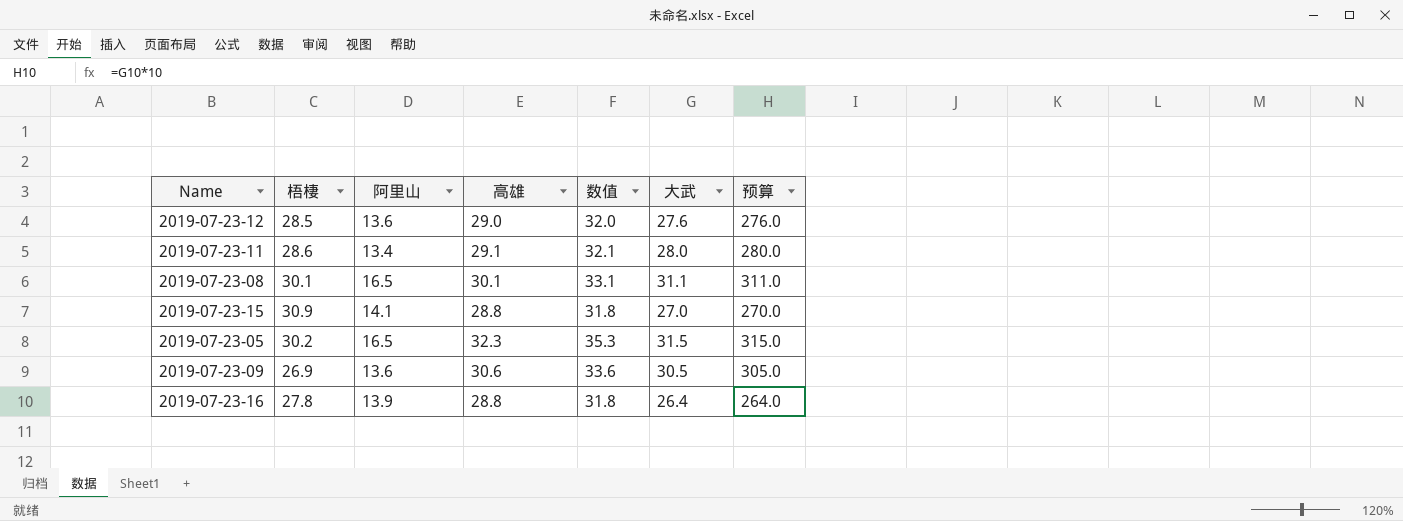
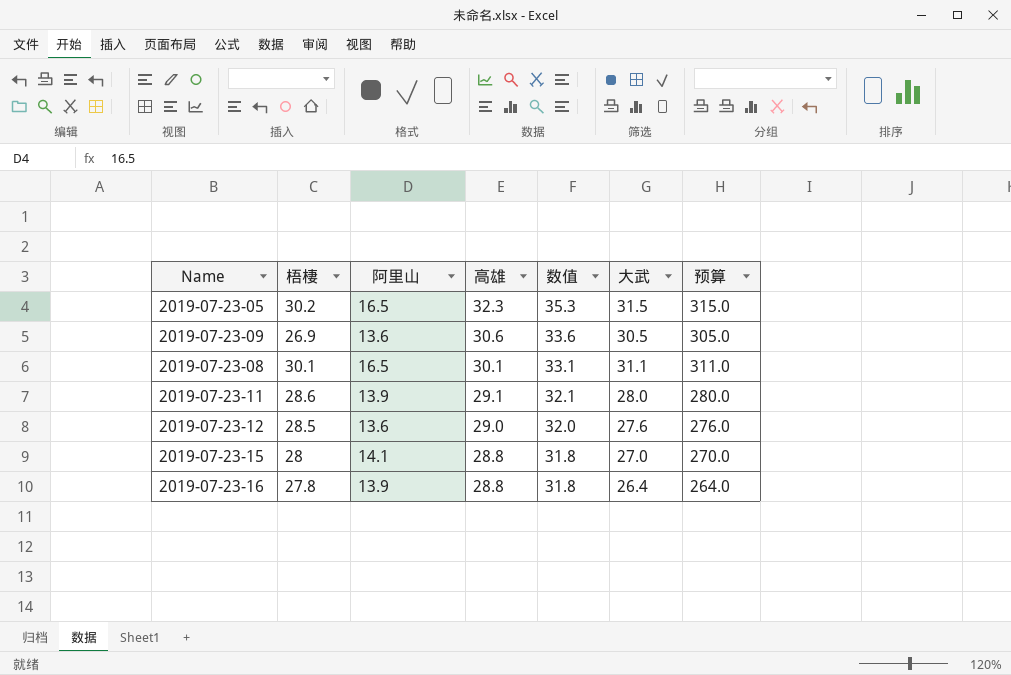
row order: none -> 高雄 descending
2019-07-23-11 | 阿里山: 13.4 -> 13.9
2019-07-23-15 | 梧棲: 30.9 -> 28

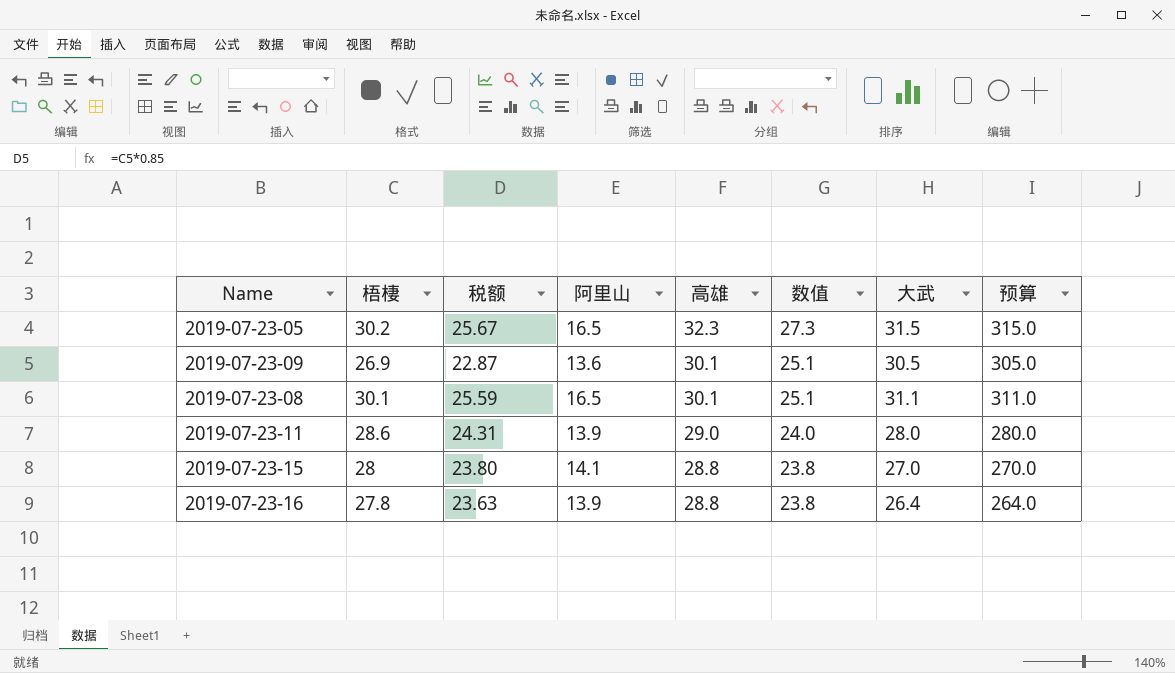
column 税额 | formula: none -> [梧棲] * 0.85
column 数值 | formula: [高雄] + 3 -> [高雄] - 5
row 2019-07-23-12: 28.5 | 13.6 | 29.0 | 32.0 | 27.6 | 276.0 -> none
2019-07-23-09 | 高雄: 30.6 -> 30.1
2019-07-23-11 | 高雄: 29.1 -> 29.0

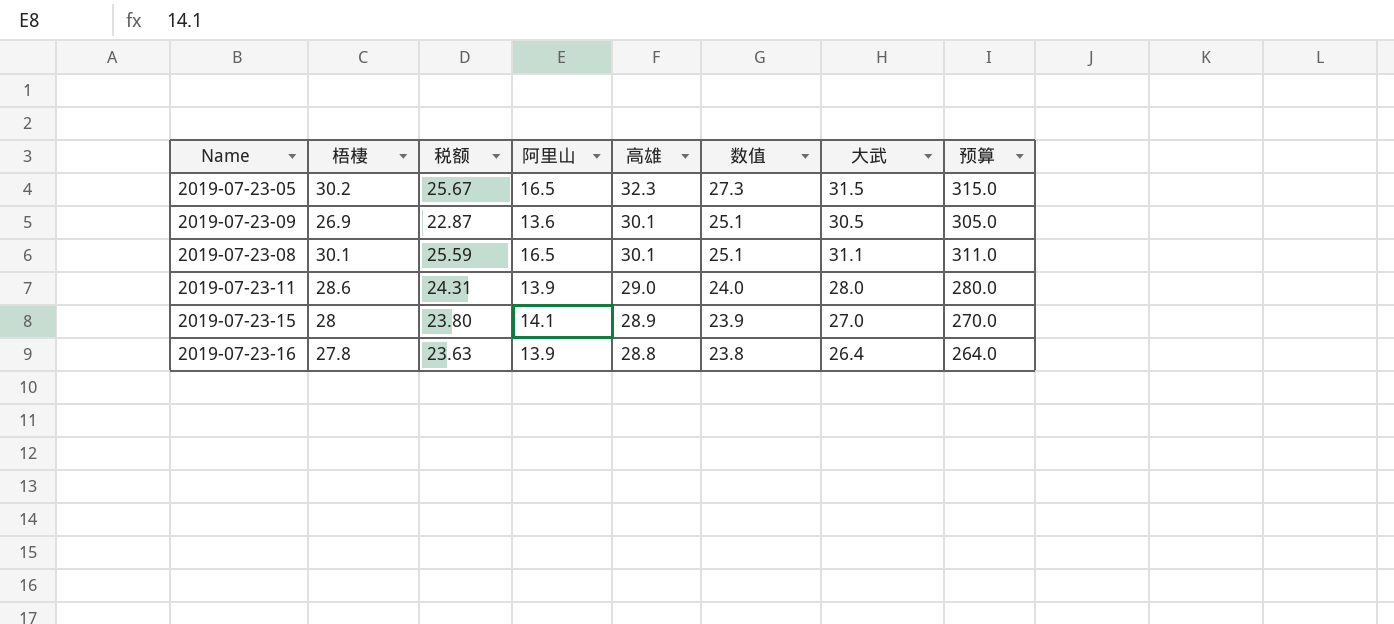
2019-07-23-15 | 高雄: 28.8 -> 28.9
2019-07-23-15 | 数值: 23.8 -> 23.9

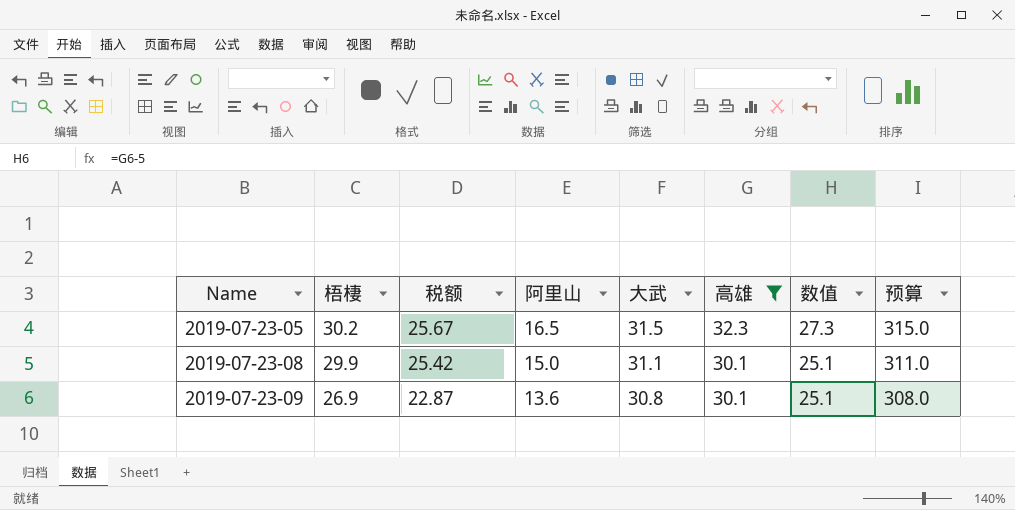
filter: none -> 高雄 >= 30.1
row order: 高雄 descending -> Name ascending
column 大武 | position: 7 -> 5
2019-07-23-08 | 梧棲: 30.1 -> 29.9
2019-07-23-08 | 税额: 25.59 -> 25.42
2019-07-23-08 | 阿里山: 16.5 -> 15.0
2019-07-23-09 | 大武: 30.5 -> 30.8
2019-07-23-09 | 预算: 305.0 -> 308.0

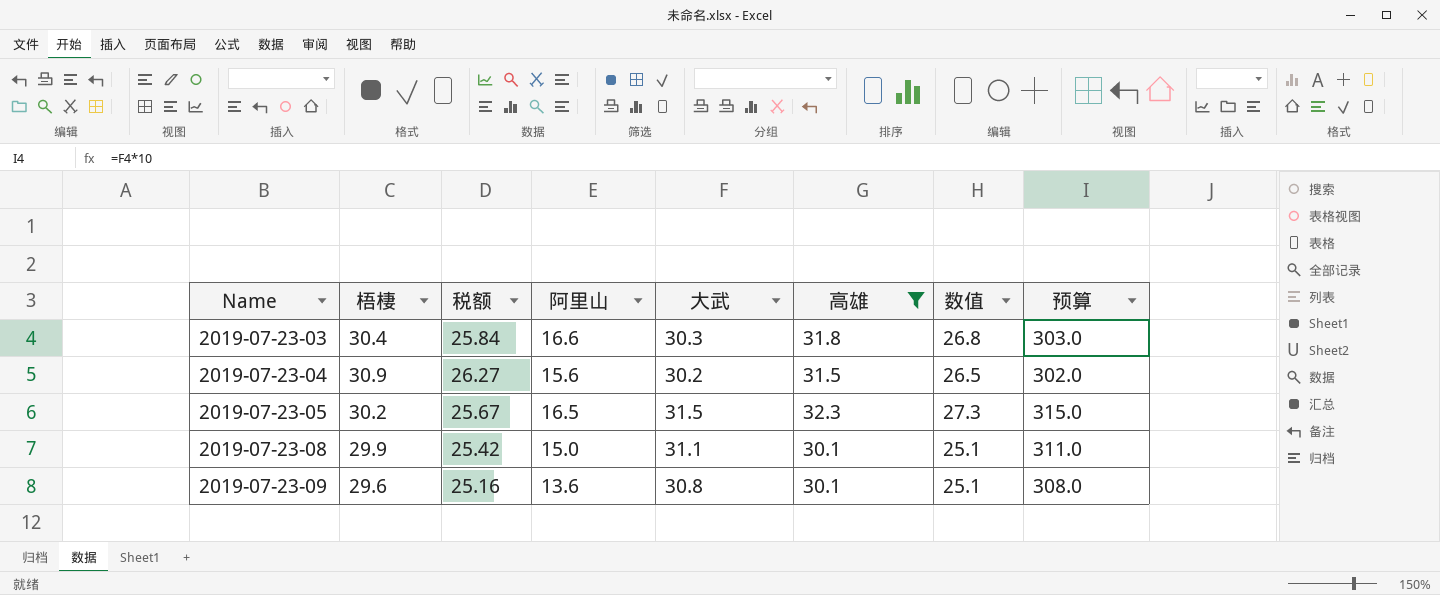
row 2019-07-23-03: none -> 30.4 | 25.84 | 16.6 | 30.3 | 31.8 | 26.8 | 303.0
row 2019-07-23-04: none -> 30.9 | 26.27 | 15.6 | 30.2 | 31.5 | 26.5 | 302.0
2019-07-23-09 | 梧棲: 26.9 -> 29.6
2019-07-23-09 | 税额: 22.87 -> 25.16

